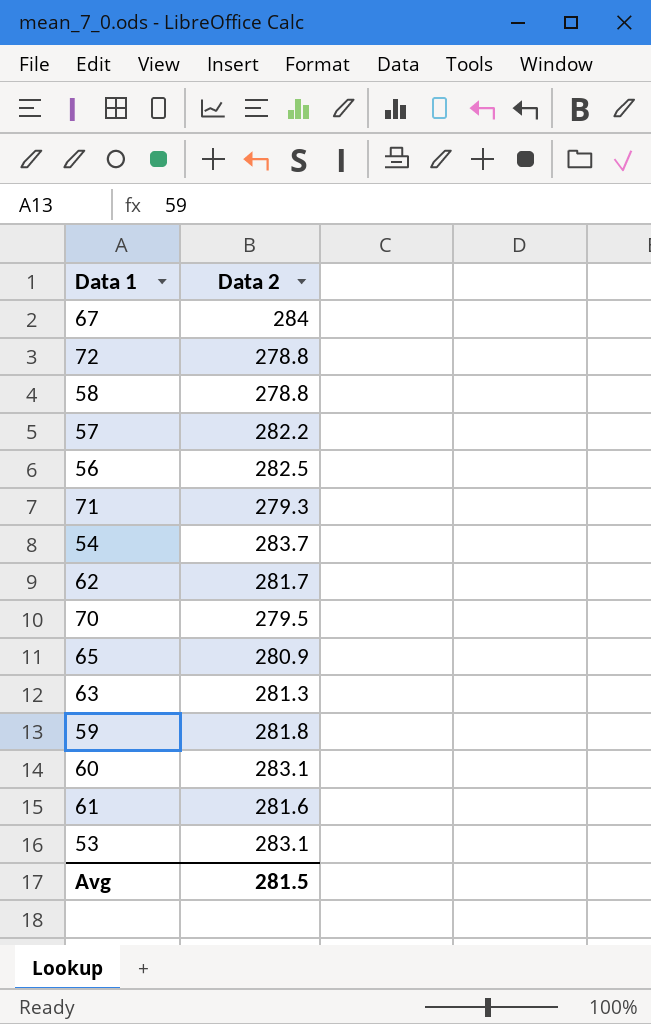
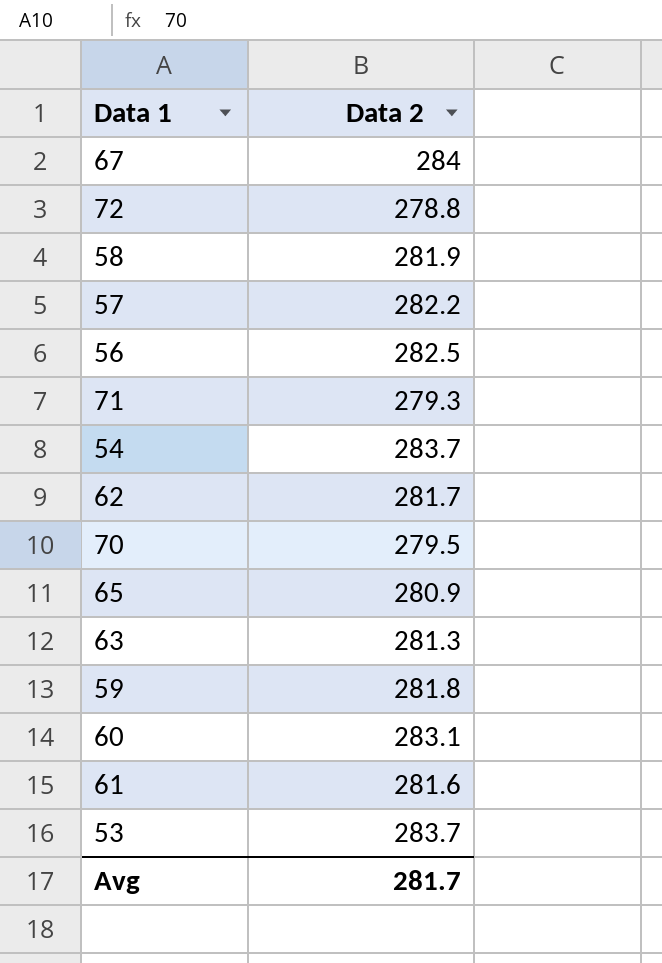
58 | Data 2: 278.8 -> 281.9
53 | Data 2: 283.1 -> 283.7
Avg | Data 2: 281.5 -> 281.7

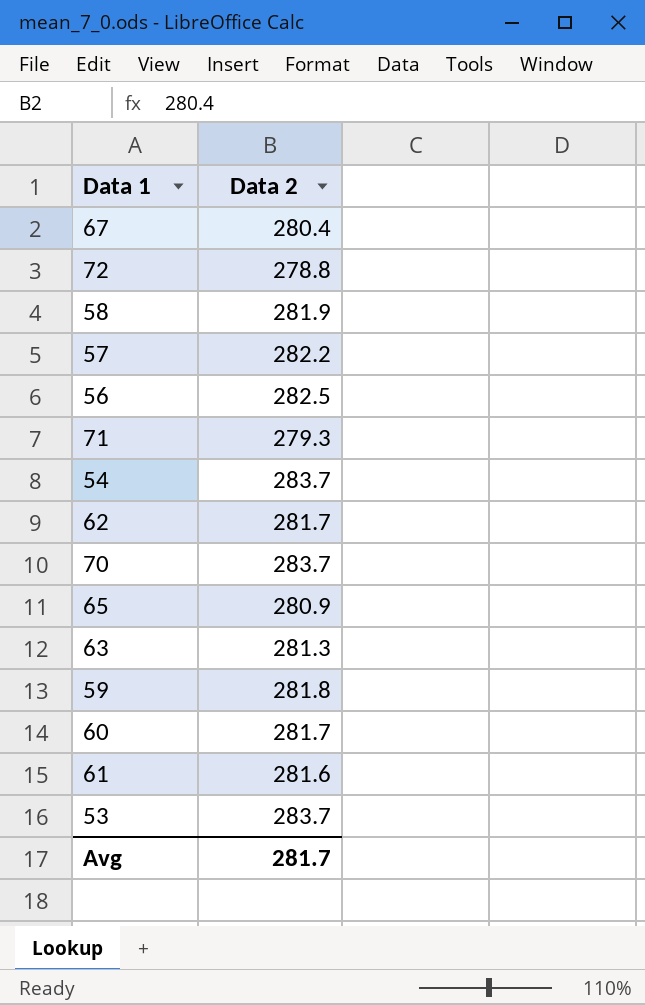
67 | Data 2: 284 -> 280.4
70 | Data 2: 279.5 -> 283.7
60 | Data 2: 283.1 -> 281.7

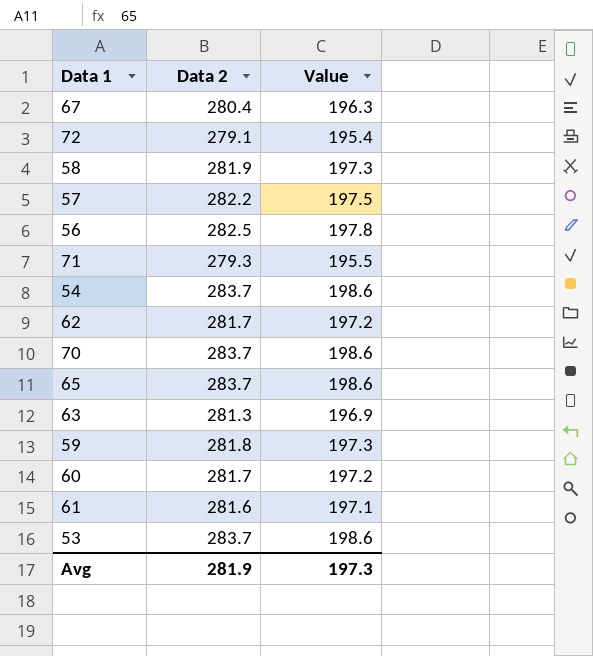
column Value | formula: none -> [Data 2] * 0.7
72 | Data 2: 278.8 -> 279.1
65 | Data 2: 280.9 -> 283.7
Avg | Data 2: 281.7 -> 281.9

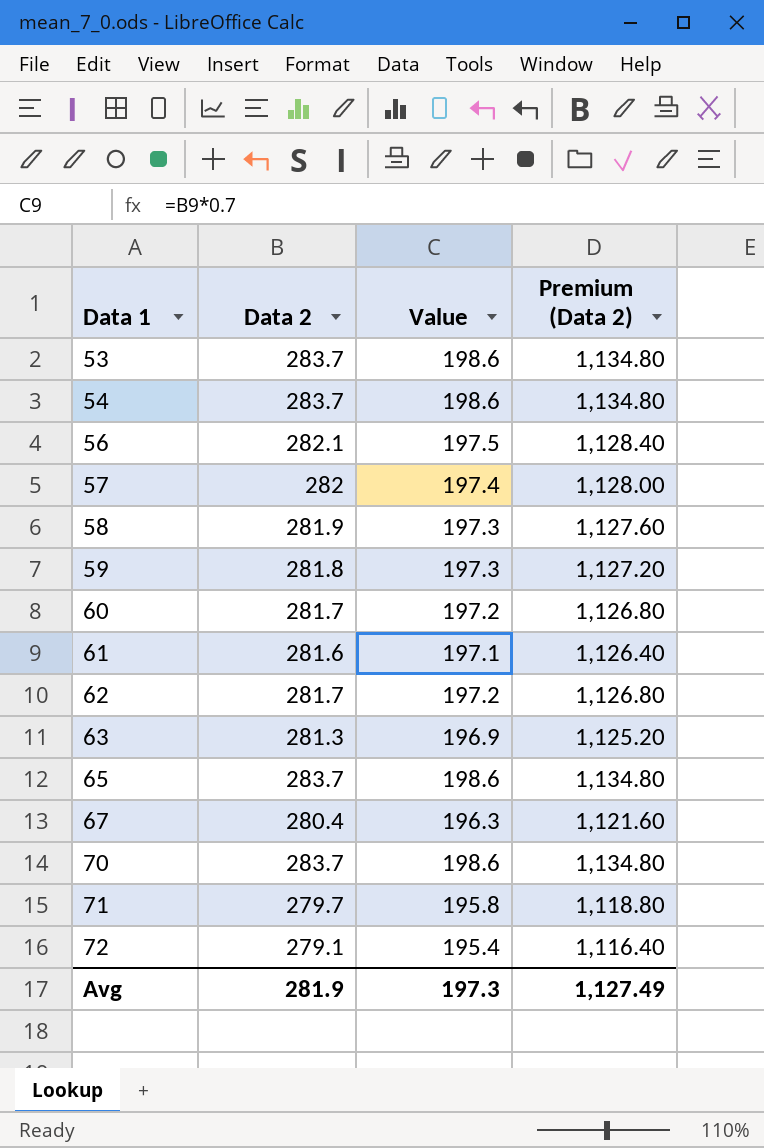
row order: none -> Data 1 ascending
column Premium (Data 2) | formula: none -> [Data 2] * 4
56 | Data 2: 282.5 -> 282.1
56 | Value: 197.8 -> 197.5
57 | Data 2: 282.2 -> 282
57 | Value: 197.5 -> 197.4
71 | Data 2: 279.3 -> 279.7
71 | Value: 195.5 -> 195.8

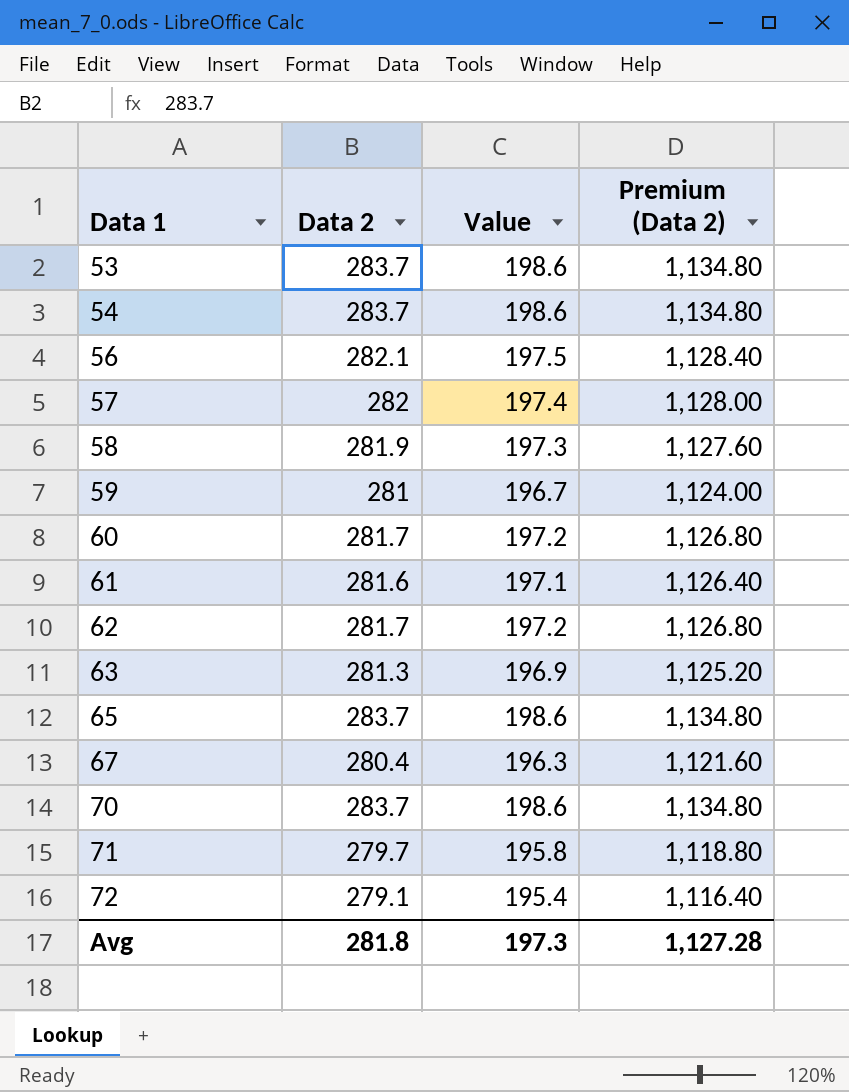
59 | Data 2: 281.8 -> 281
59 | Value: 197.3 -> 196.7
59 | Premium (Data 2): 1,127.20 -> 1,124.00
Avg | Data 2: 281.9 -> 281.8
Avg | Premium (Data 2): 1,127.49 -> 1,127.28

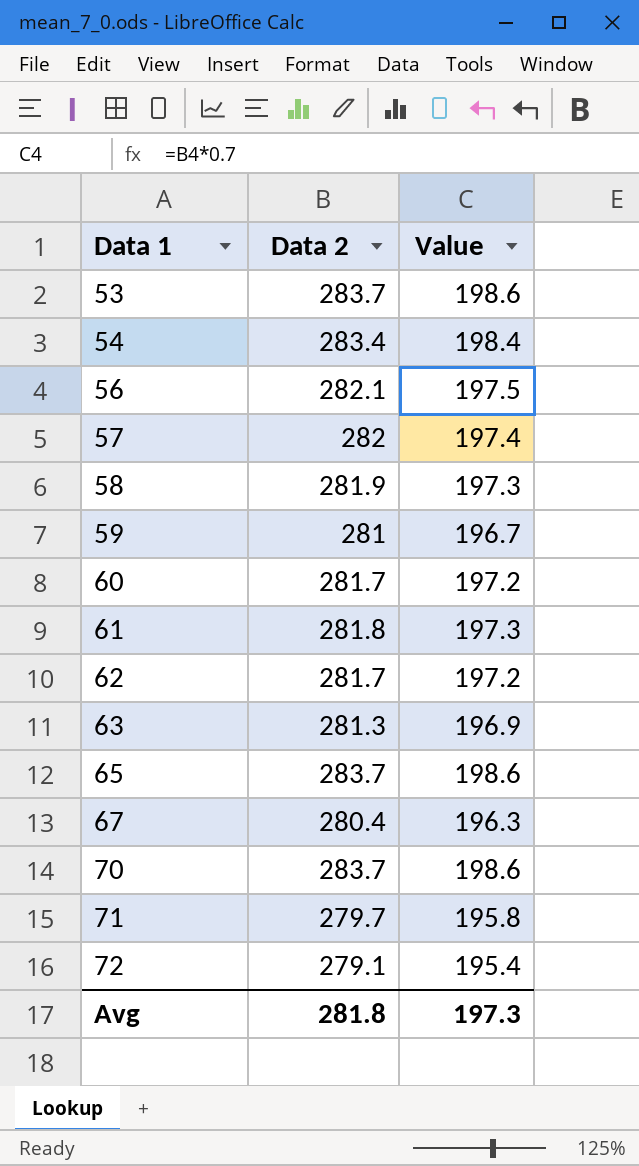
column Premium (Data 2) | formula: [Data 2] * 4 -> none
54 | Data 2: 283.7 -> 283.4
54 | Value: 198.6 -> 198.4
61 | Data 2: 281.6 -> 281.8
61 | Value: 197.1 -> 197.3

